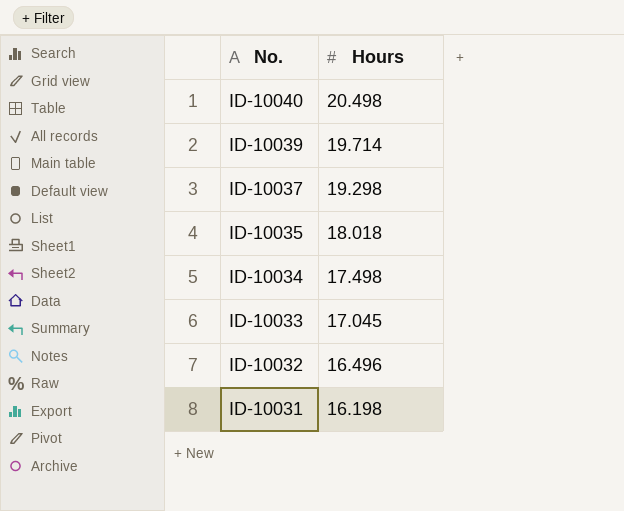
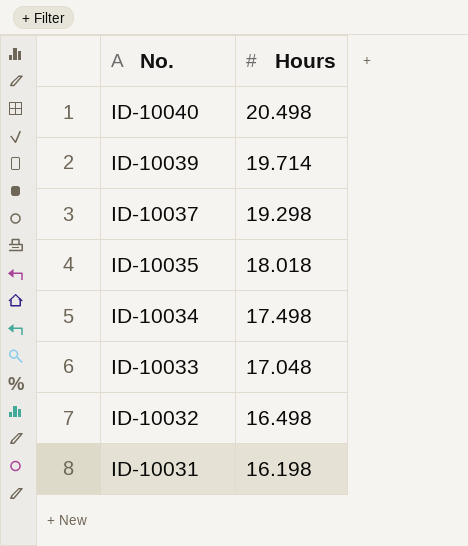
ID-10033 | Hours: 17.045 -> 17.048
ID-10032 | Hours: 16.496 -> 16.498

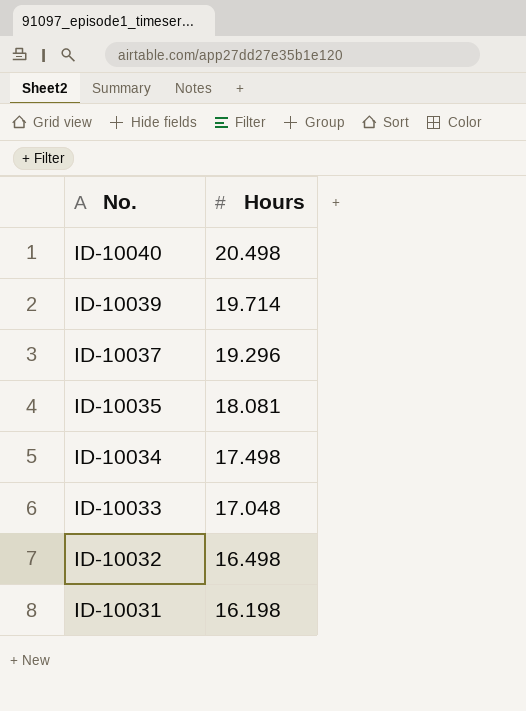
ID-10037 | Hours: 19.298 -> 19.296
ID-10035 | Hours: 18.018 -> 18.081

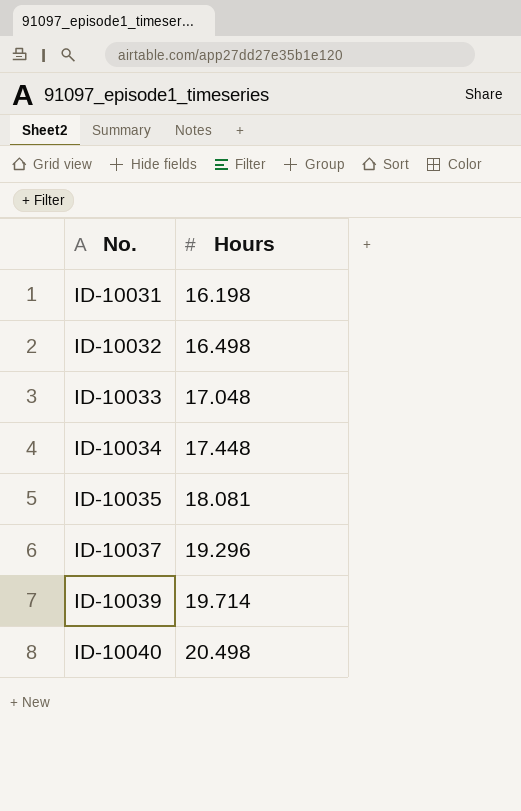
row order: No. descending -> No. ascending
ID-10034 | Hours: 17.498 -> 17.448

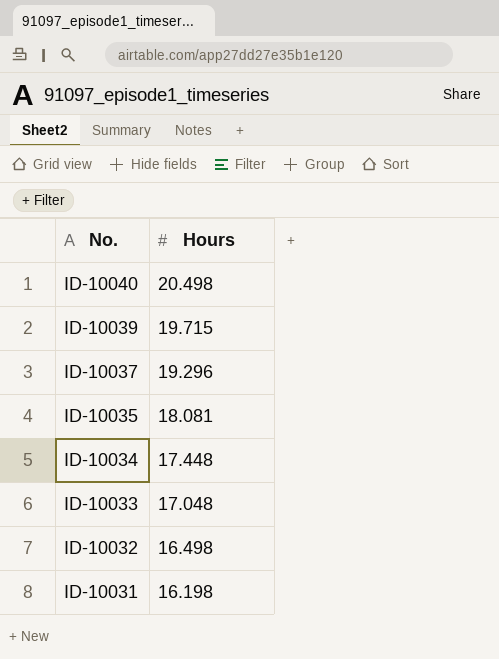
row order: No. ascending -> No. descending
ID-10039 | Hours: 19.714 -> 19.715

